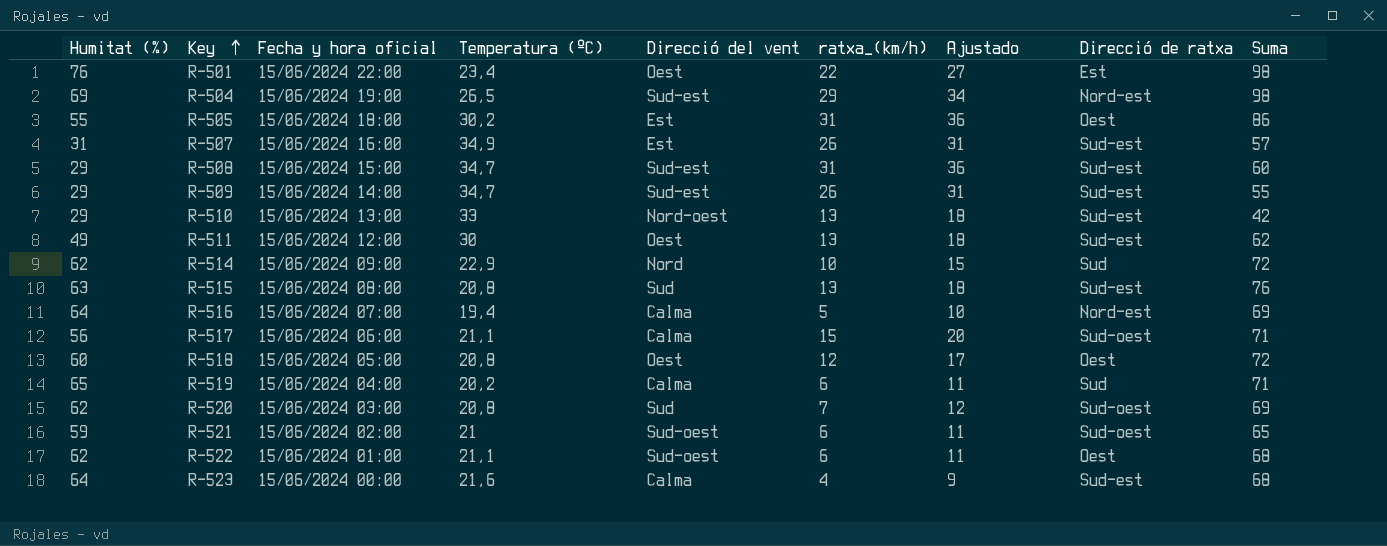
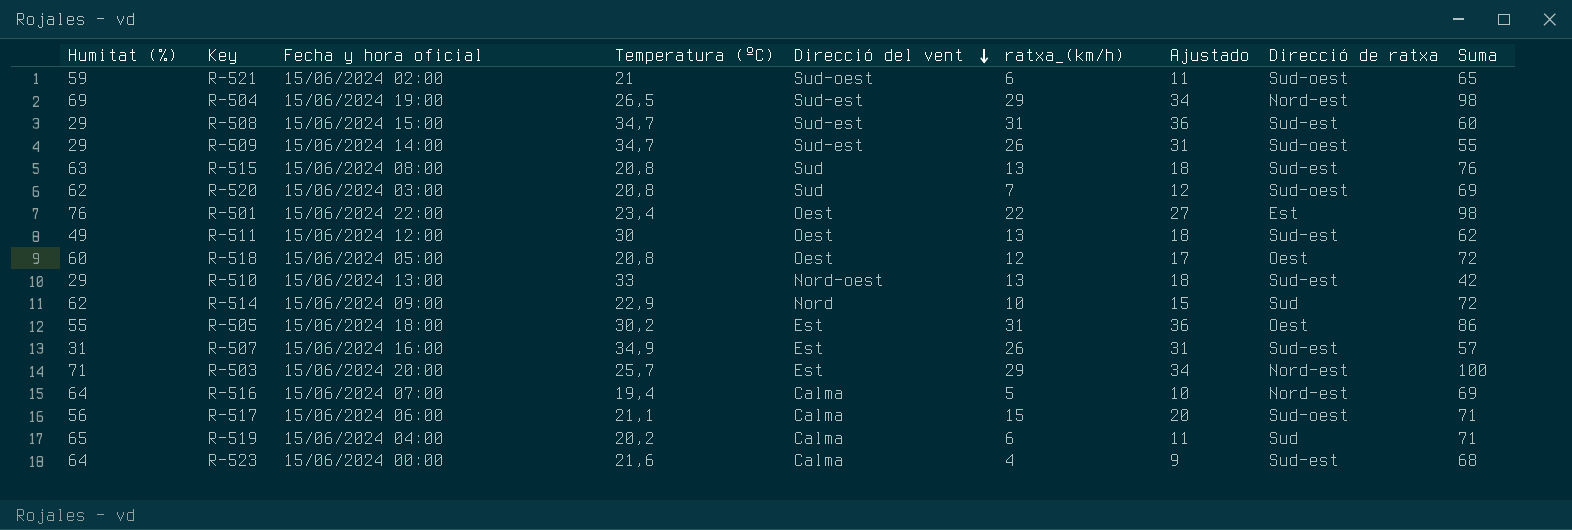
row order: Key ascending -> Direcció del vent descending
row R-522: 62 | 15/06/2024 01:00 | 21,1 | Sud-oest | 6 | 11 | Oest | 68 -> none
R-509 | Direcció de ratxa: Sud-est -> Sud-oest
row R-503: none -> 71 | 15/06/2024 20:00 | 25,7 | Est | 29 | 34 | Nord-est | 100

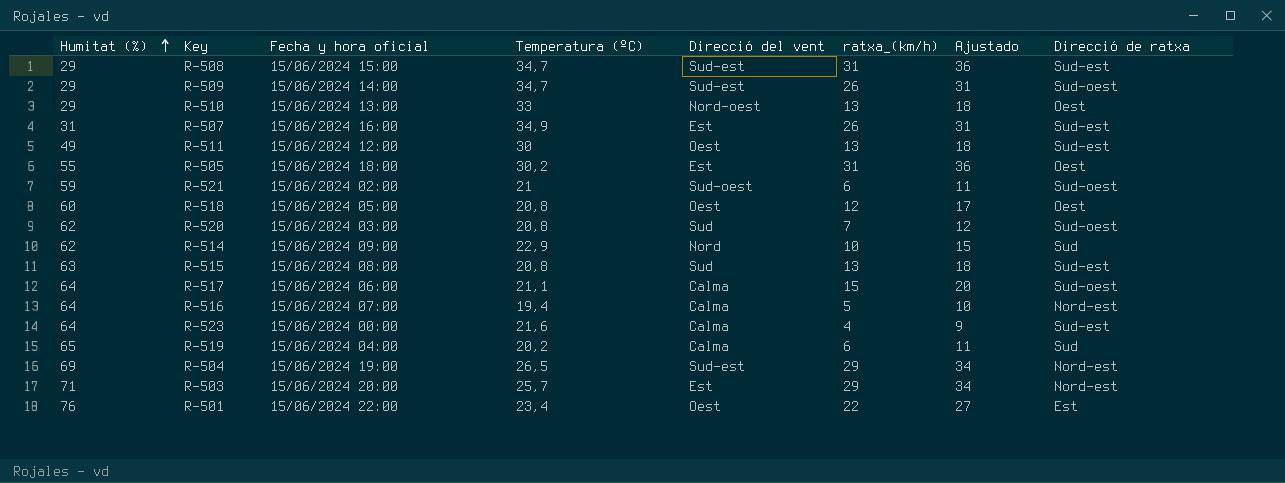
row order: Direcció del vent descending -> Humitat (%) ascending
column Suma | formula: [Humitat (%)] + [ratxa_(km/h)] -> none
R-510 | Direcció de ratxa: Sud-est -> Oest
R-517 | Humitat (%): 56 -> 64

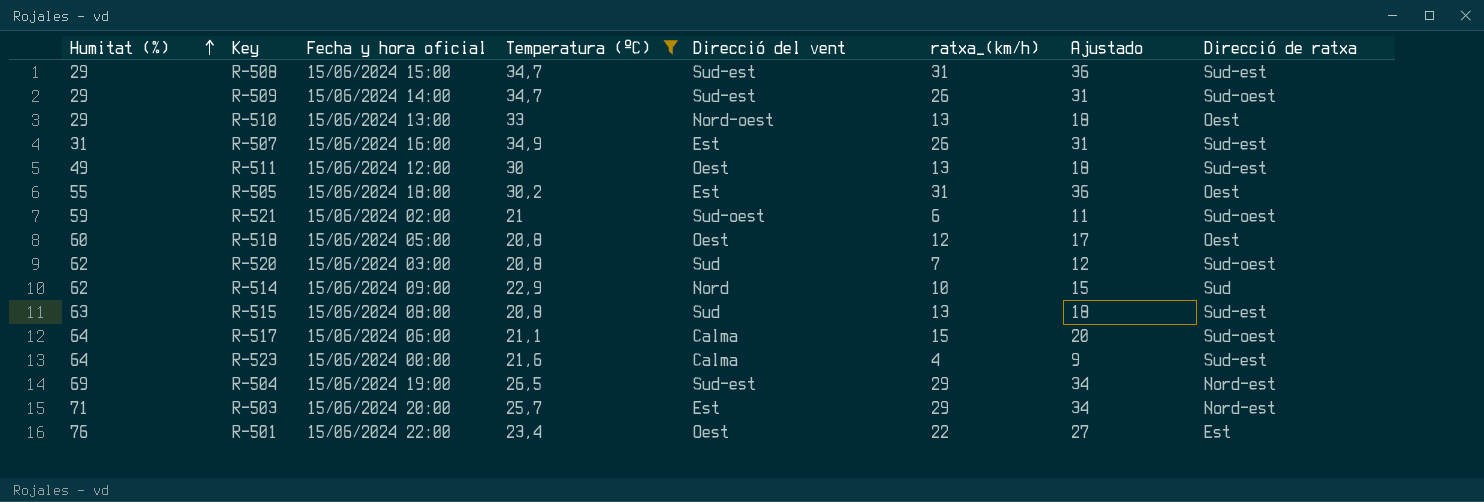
filter: none -> Temperatura (ºC) >= 20,8

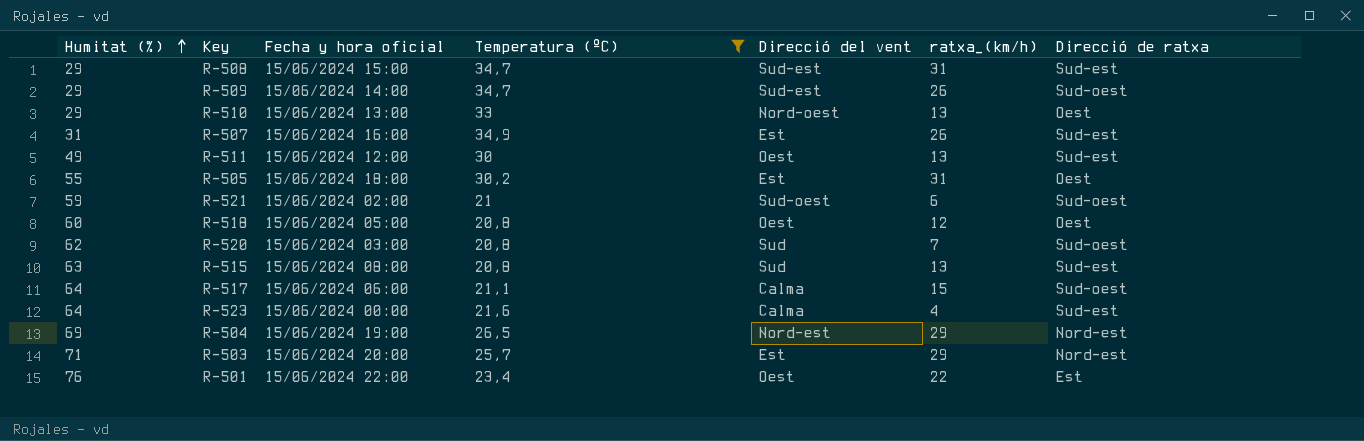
column Ajustado | formula: [ratxa_(km/h)] + 5 -> none
row R-514: 62 | 15/06/2024 09:00 | 22,9 | Nord | 10 | 15 | Sud -> none
R-504 | Direcció del vent: Sud-est -> Nord-est

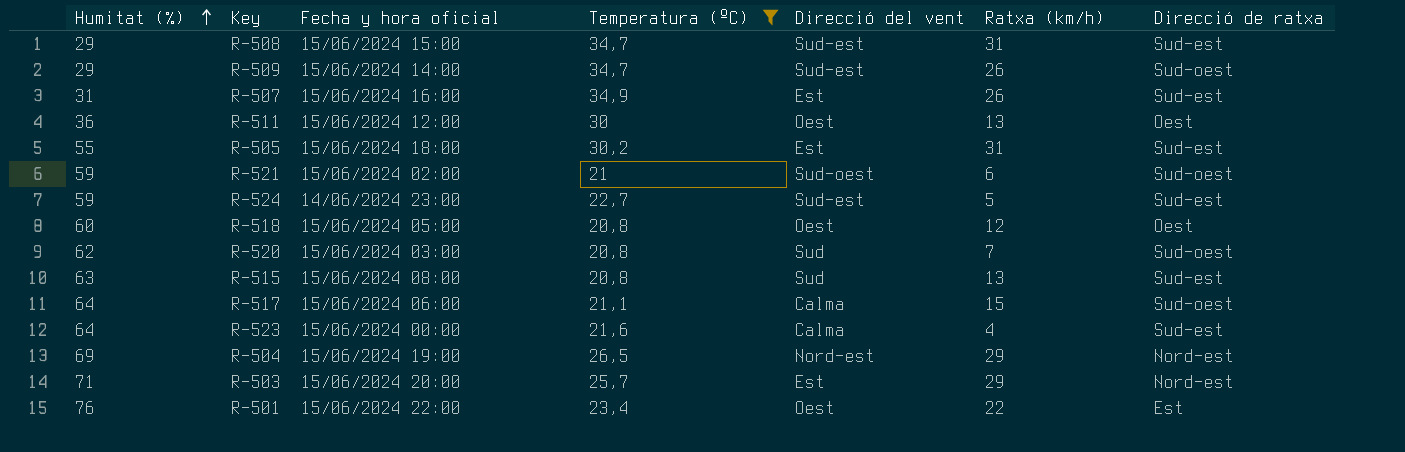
column name: ratxa_(km/h) -> Ratxa (km/h)
row R-510: 29 | 15/06/2024 13:00 | 33 | Nord-oest | 13 | Oest -> none
R-511 | Humitat (%): 49 -> 36
R-511 | Direcció de ratxa: Sud-est -> Oest
R-505 | Direcció de ratxa: Oest -> Sud-est
row R-524: none -> 59 | 14/06/2024 23:00 | 22,7 | Sud-est | 5 | Sud-est

